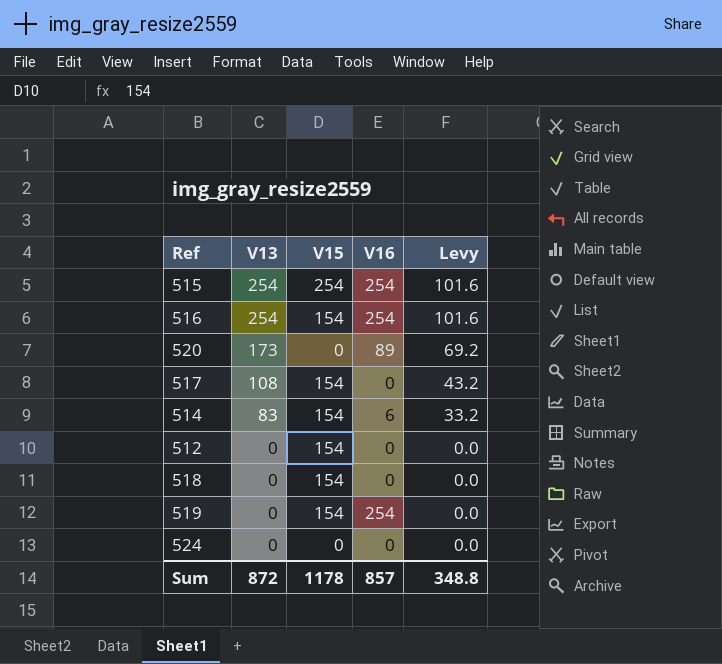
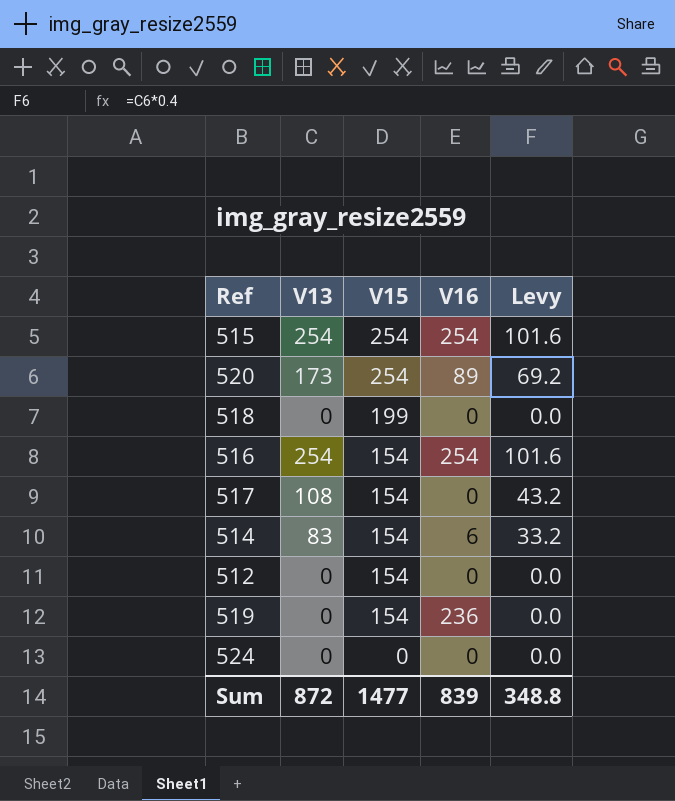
row order: V13 descending -> V15 descending
520 | V15: 0 -> 254
518 | V15: 154 -> 199
519 | V16: 254 -> 236
Sum | V15: 1178 -> 1477
Sum | V16: 857 -> 839

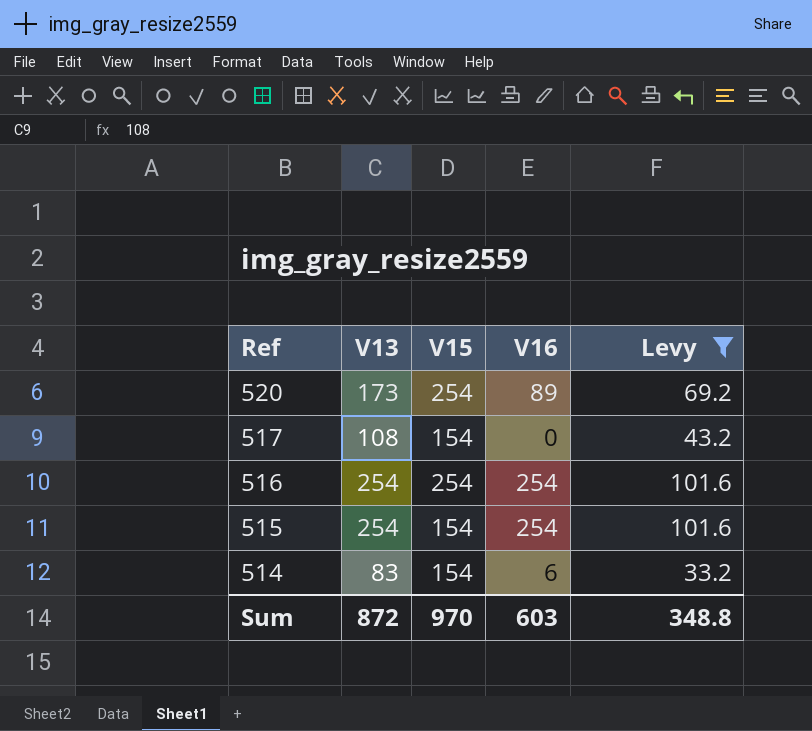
filter: none -> Levy != 0.0
row order: V15 descending -> Ref descending
516 | V15: 154 -> 254
515 | V15: 254 -> 154
Sum | V15: 1477 -> 970
Sum | V16: 839 -> 603

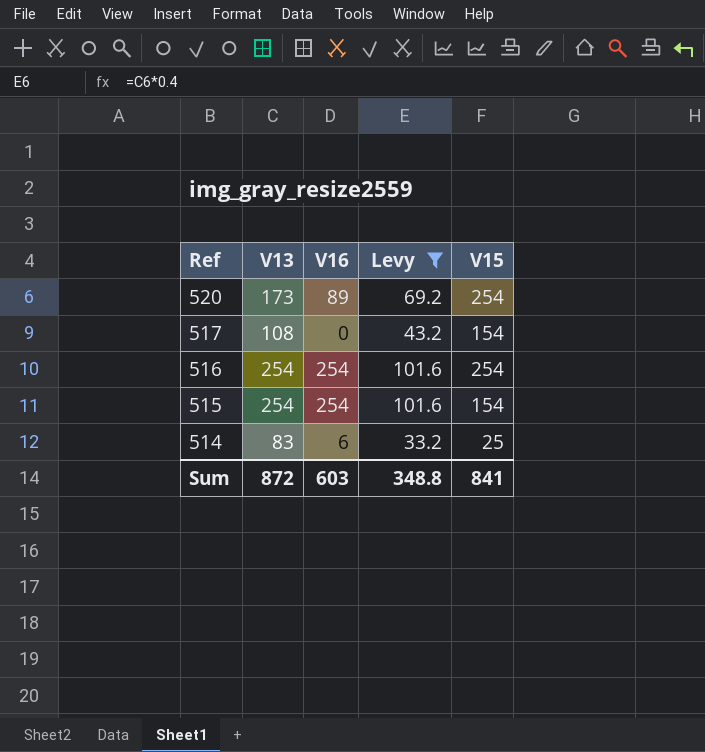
column V15 | position: 3 -> 5
514 | V15: 154 -> 25
Sum | V15: 970 -> 841

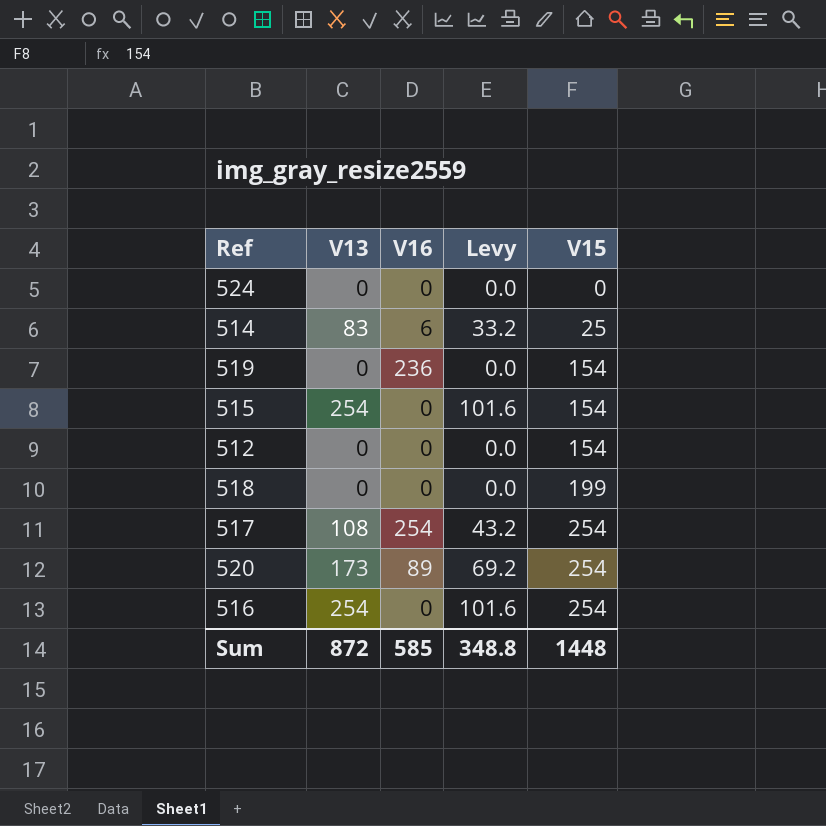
filter: Levy != 0.0 -> none
row order: Ref descending -> V15 ascending
515 | V16: 254 -> 0
517 | V16: 0 -> 254
517 | V15: 154 -> 254
516 | V16: 254 -> 0
Sum | V16: 603 -> 585
Sum | V15: 841 -> 1448

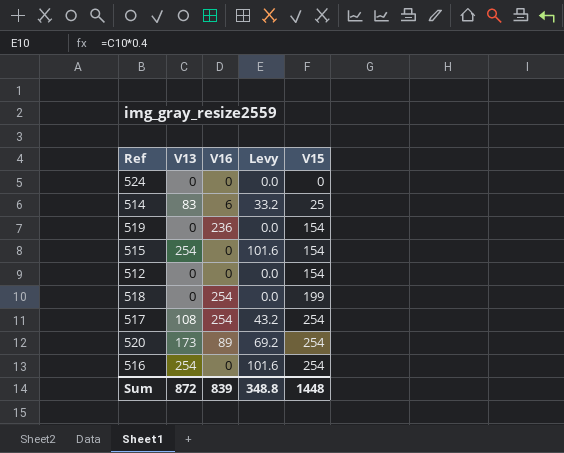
518 | V16: 0 -> 254
Sum | V16: 585 -> 839

